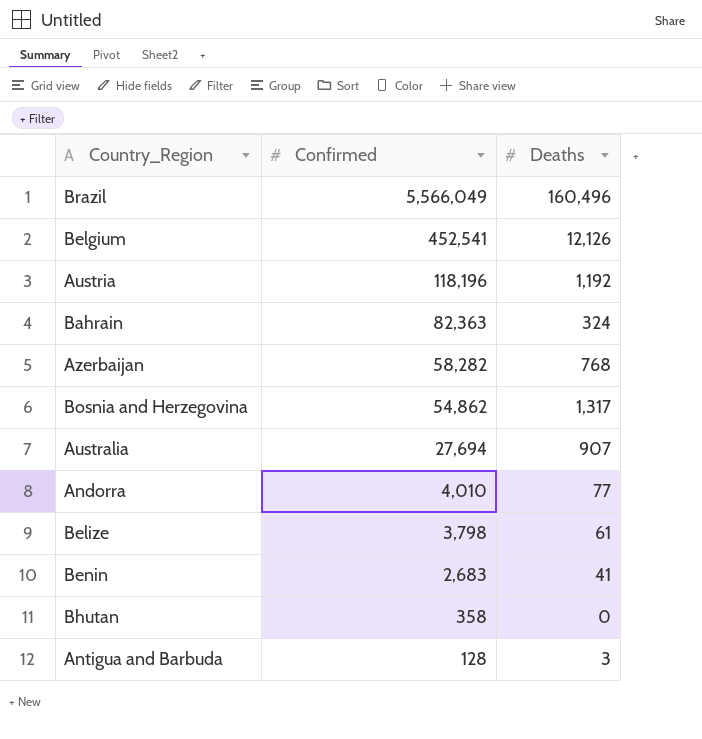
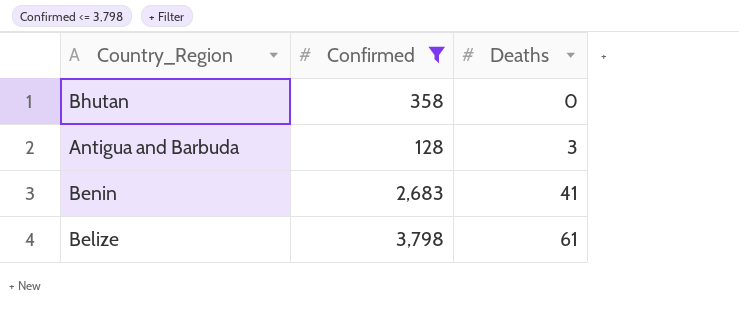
filter: none -> Confirmed <= 3,798
row order: Confirmed descending -> Deaths ascending

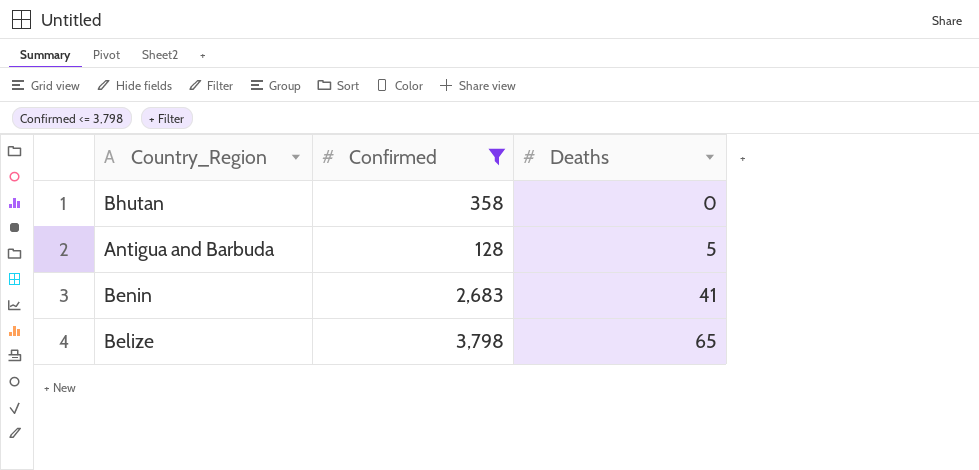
Antigua and Barbuda | Deaths: 3 -> 5
Belize | Deaths: 61 -> 65

